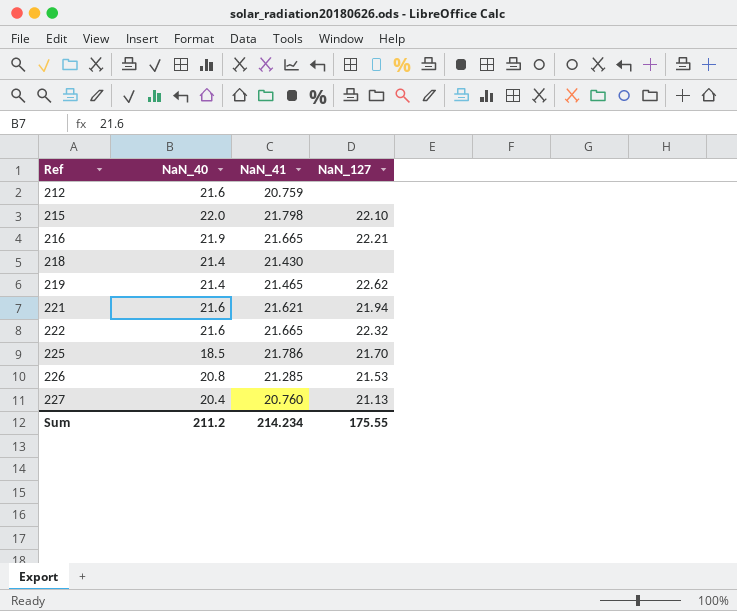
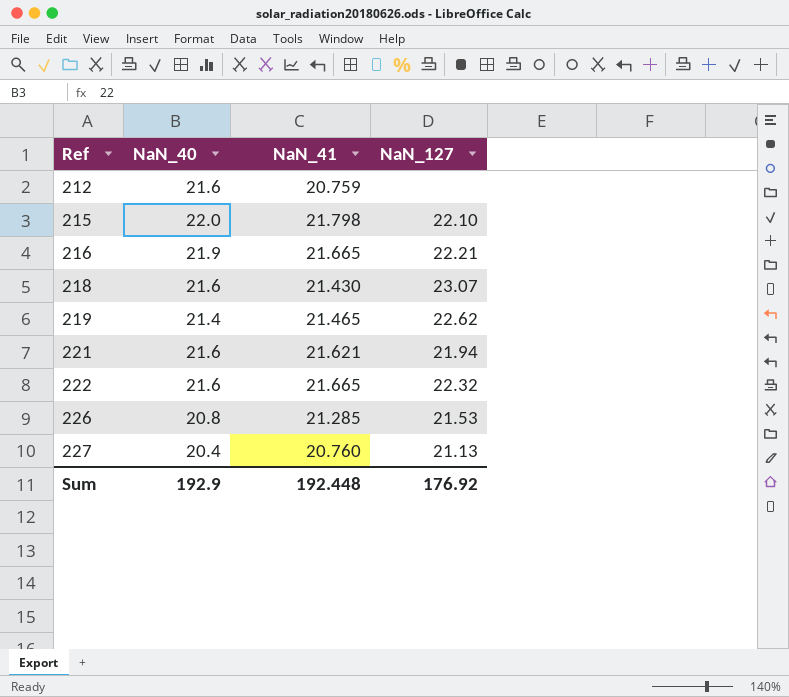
row 225: 18.5 | 21.786 | 21.70 -> none
218 | NaN_40: 21.4 -> 21.6
218 | NaN_127: none -> 23.07
Sum | NaN_40: 211.2 -> 192.9
Sum | NaN_41: 214.234 -> 192.448
Sum | NaN_127: 175.55 -> 176.92

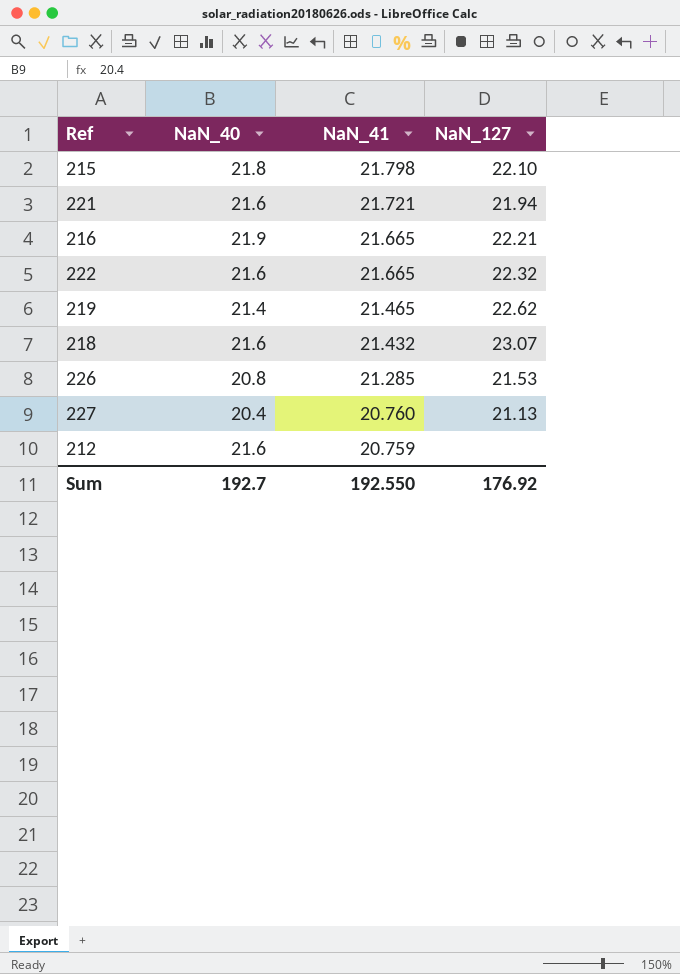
row order: Ref ascending -> NaN_41 descending
215 | NaN_40: 22.0 -> 21.8
221 | NaN_41: 21.621 -> 21.721
218 | NaN_41: 21.430 -> 21.432
Sum | NaN_40: 192.9 -> 192.7
Sum | NaN_41: 192.448 -> 192.550

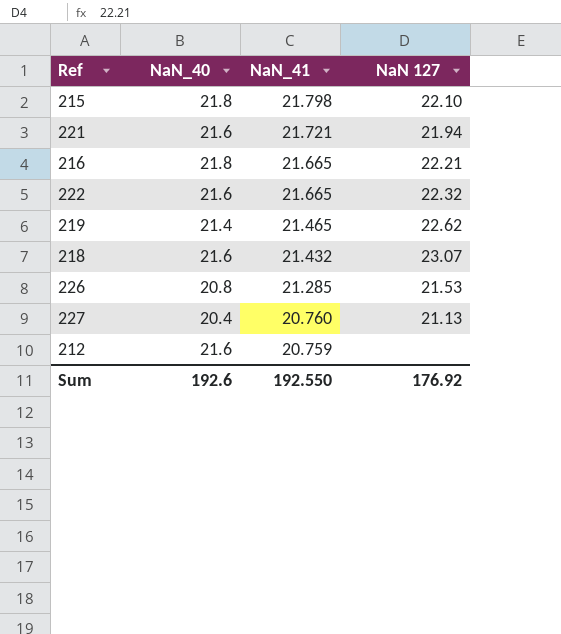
column name: NaN_127 -> NaN 127
216 | NaN_40: 21.9 -> 21.8
Sum | NaN_40: 192.7 -> 192.6

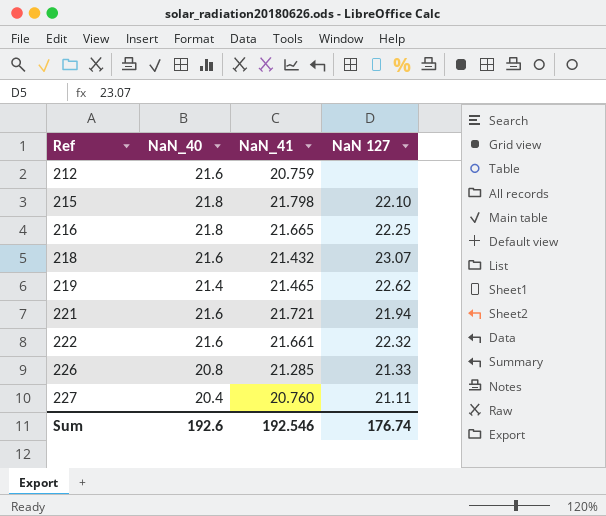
row order: NaN_41 descending -> Ref ascending
216 | NaN 127: 22.21 -> 22.25
222 | NaN_41: 21.665 -> 21.661
226 | NaN 127: 21.53 -> 21.33
227 | NaN 127: 21.13 -> 21.11
Sum | NaN_41: 192.550 -> 192.546
Sum | NaN 127: 176.92 -> 176.74

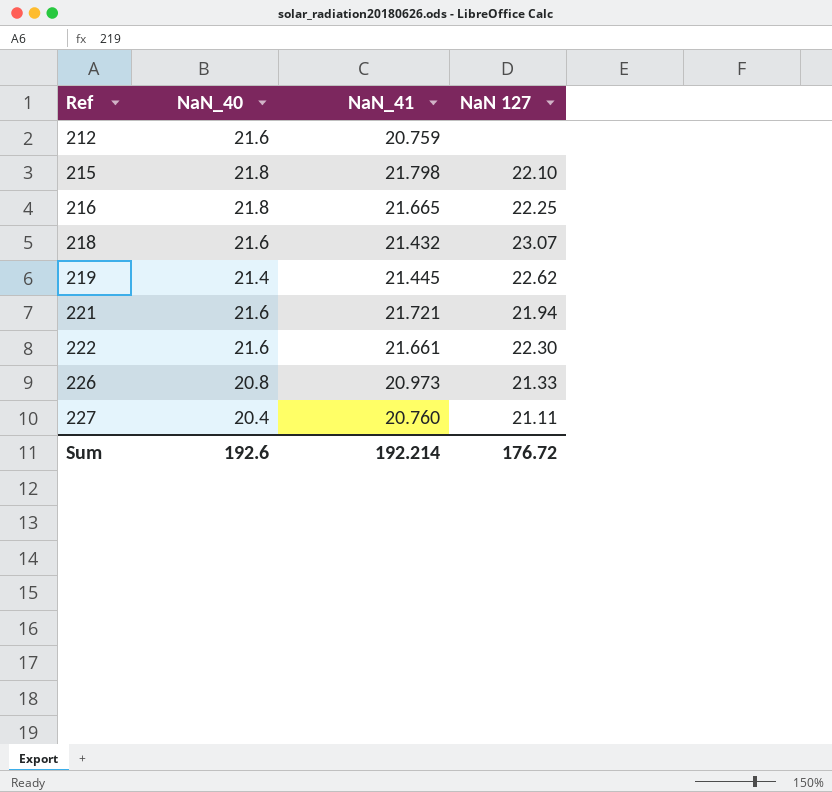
219 | NaN_41: 21.465 -> 21.445
222 | NaN 127: 22.32 -> 22.30
226 | NaN_41: 21.285 -> 20.973
Sum | NaN_41: 192.546 -> 192.214
Sum | NaN 127: 176.74 -> 176.72

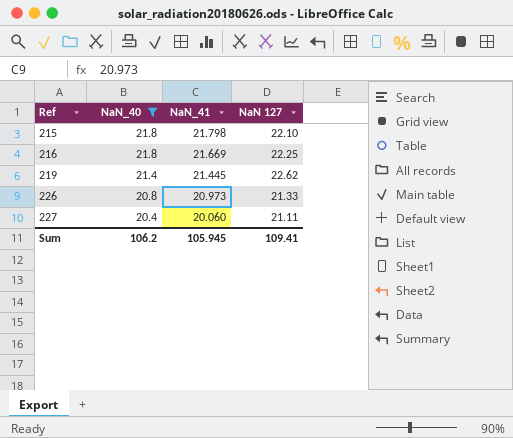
filter: none -> NaN_40 != 21.6
216 | NaN_41: 21.665 -> 21.669
227 | NaN_41: 20.760 -> 20.060
Sum | NaN_40: 192.6 -> 106.2
Sum | NaN_41: 192.214 -> 105.945
Sum | NaN 127: 176.72 -> 109.41

